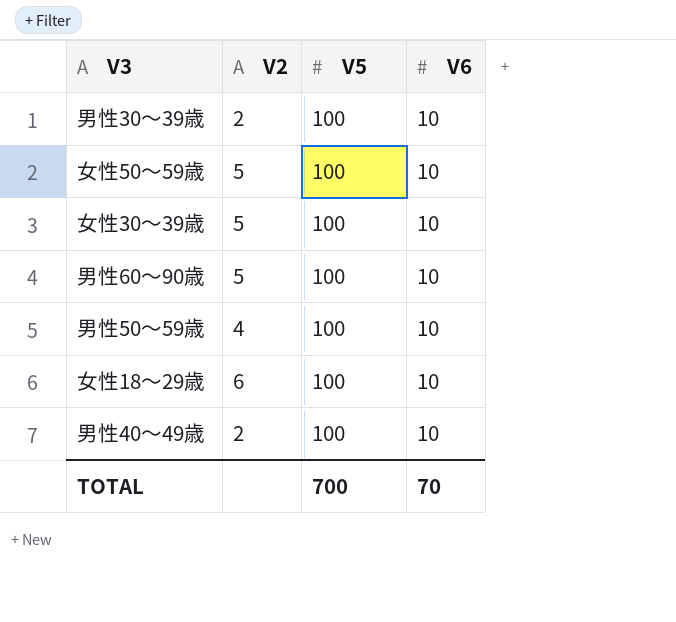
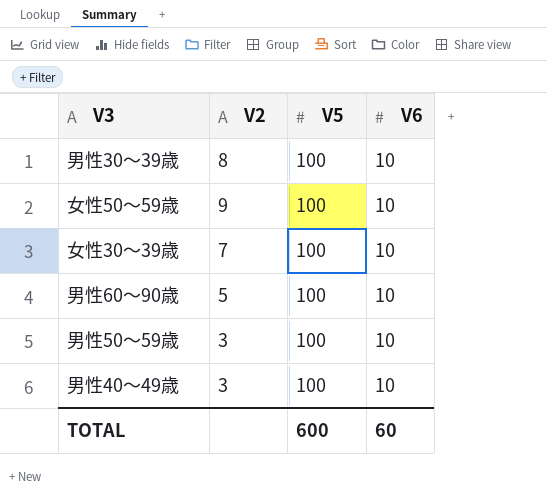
row 女性18～29歳: 6 | 100 | 10 -> none
男性30～39歳 | V2: 2 -> 8
女性50～59歳 | V2: 5 -> 9
女性30～39歳 | V2: 5 -> 7
男性50～59歳 | V2: 4 -> 3
男性40～49歳 | V2: 2 -> 3
TOTAL | V5: 700 -> 600
TOTAL | V6: 70 -> 60

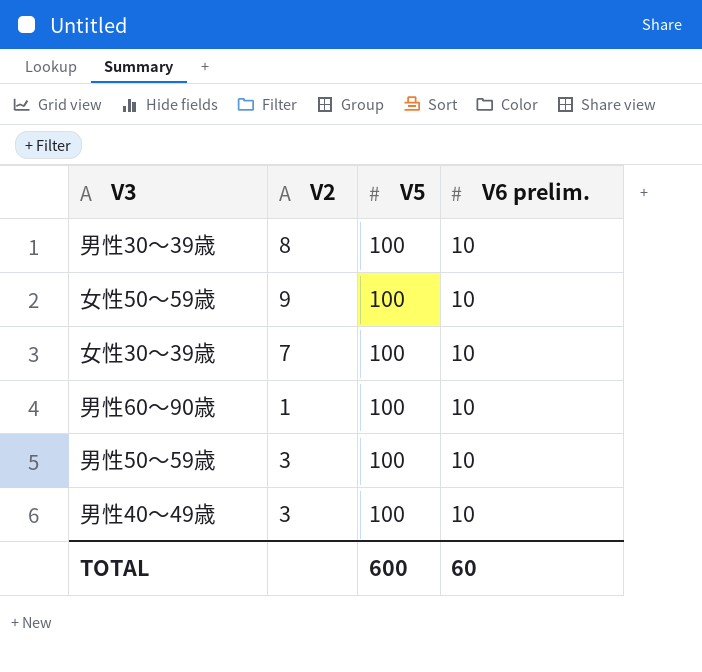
column name: V6 -> V6 prelim.
男性60～90歳 | V2: 5 -> 1

